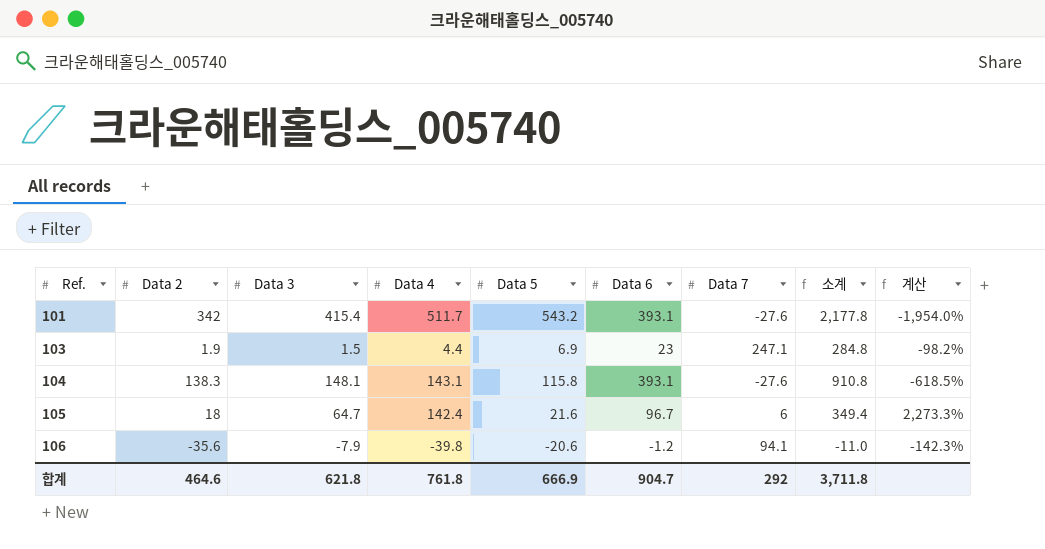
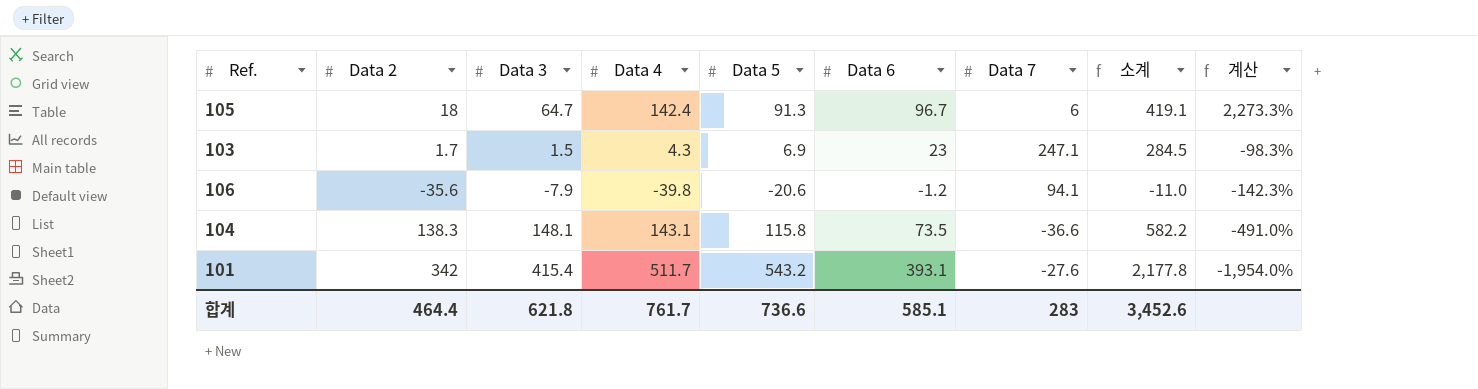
row order: Ref. ascending -> 계산 descending
105 | Data 5: 21.6 -> 91.3
105 | 소계: 349.4 -> 419.1
103 | Data 2: 1.9 -> 1.7
103 | Data 4: 4.4 -> 4.3
103 | 소계: 284.8 -> 284.5
103 | 계산: -98.2% -> -98.3%
104 | Data 6: 393.1 -> 73.5
104 | Data 7: -27.6 -> -36.6
104 | 소계: 910.8 -> 582.2
104 | 계산: -618.5% -> -491.0%
합계 | Data 2: 464.6 -> 464.4
합계 | Data 4: 761.8 -> 761.7
합계 | Data 5: 666.9 -> 736.6
합계 | Data 6: 904.7 -> 585.1
합계 | Data 7: 292 -> 283
합계 | 소계: 3,711.8 -> 3,452.6

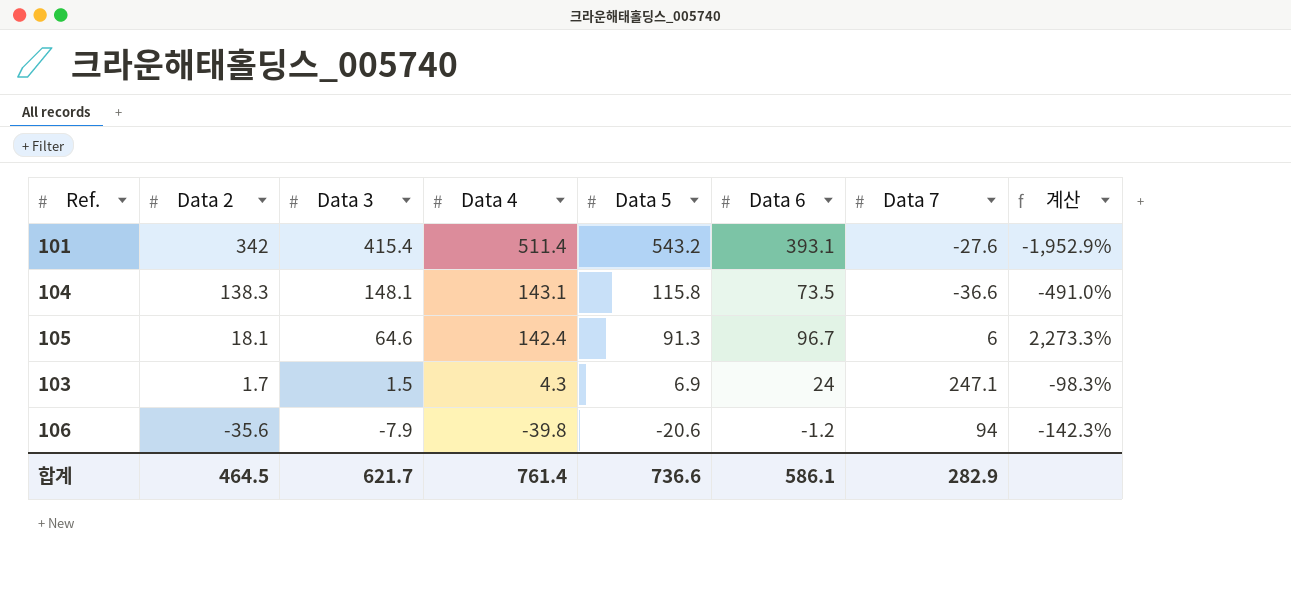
row order: 계산 descending -> Data 2 descending
column 소계 | formula: [Data 2] + [Data 3] + [Data 4] + [Data 5] + [Data 6] + [Data 7] -> none
101 | Data 4: 511.7 -> 511.4
101 | 계산: -1,954.0% -> -1,952.9%
105 | Data 2: 18 -> 18.1
105 | Data 3: 64.7 -> 64.6
103 | Data 6: 23 -> 24
106 | Data 7: 94.1 -> 94
합계 | Data 2: 464.4 -> 464.5
합계 | Data 3: 621.8 -> 621.7
합계 | Data 4: 761.7 -> 761.4
합계 | Data 6: 585.1 -> 586.1
합계 | Data 7: 283 -> 282.9

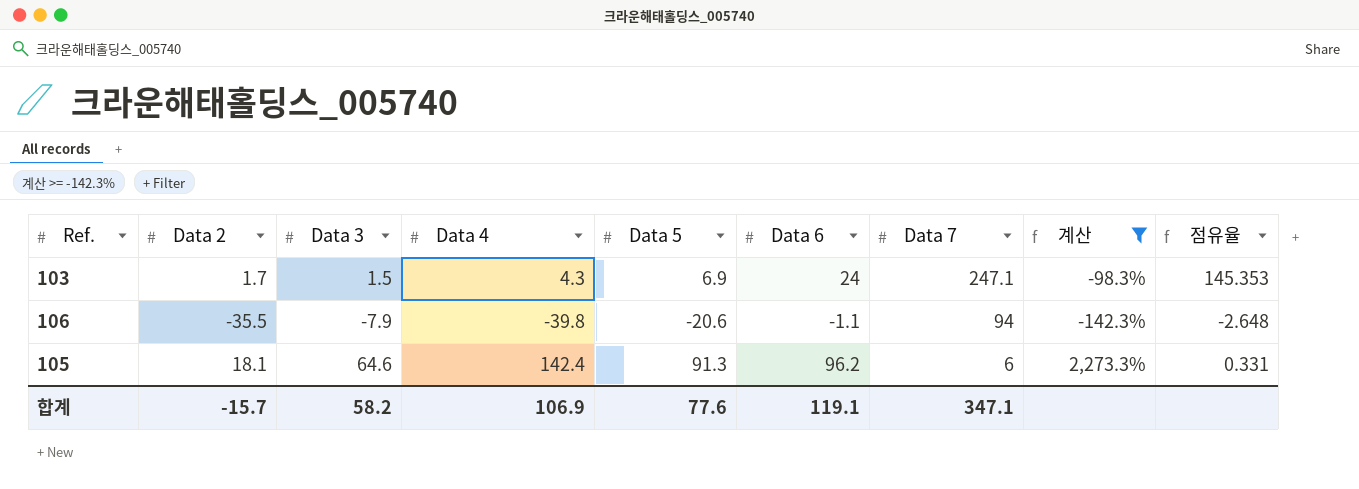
filter: none -> 계산 >= -142.3%
row order: Data 2 descending -> Data 7 descending
column 점유율 | formula: none -> [Data 7] / [Data 2]
106 | Data 2: -35.6 -> -35.5
106 | Data 6: -1.2 -> -1.1
105 | Data 6: 96.7 -> 96.2
합계 | Data 2: 464.5 -> -15.7
합계 | Data 3: 621.7 -> 58.2
합계 | Data 4: 761.4 -> 106.9
합계 | Data 5: 736.6 -> 77.6
합계 | Data 6: 586.1 -> 119.1
합계 | Data 7: 282.9 -> 347.1

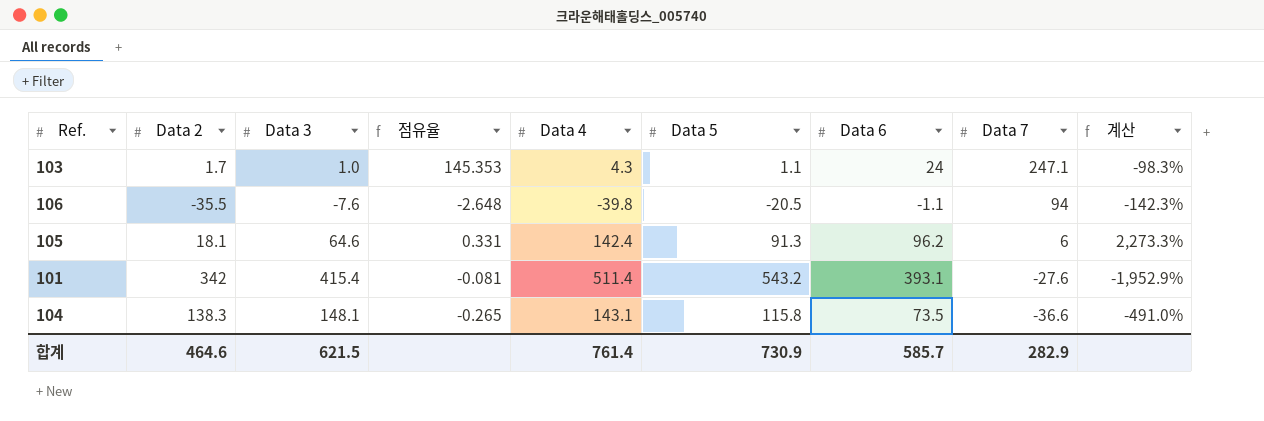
filter: 계산 >= -142.3% -> none
column 점유율 | position: 9 -> 4
103 | Data 3: 1.5 -> 1.0
103 | Data 5: 6.9 -> 1.1
106 | Data 3: -7.9 -> -7.6
106 | Data 5: -20.6 -> -20.5
합계 | Data 2: -15.7 -> 464.6
합계 | Data 3: 58.2 -> 621.5
합계 | Data 4: 106.9 -> 761.4
합계 | Data 5: 77.6 -> 730.9
합계 | Data 6: 119.1 -> 585.7
합계 | Data 7: 347.1 -> 282.9

